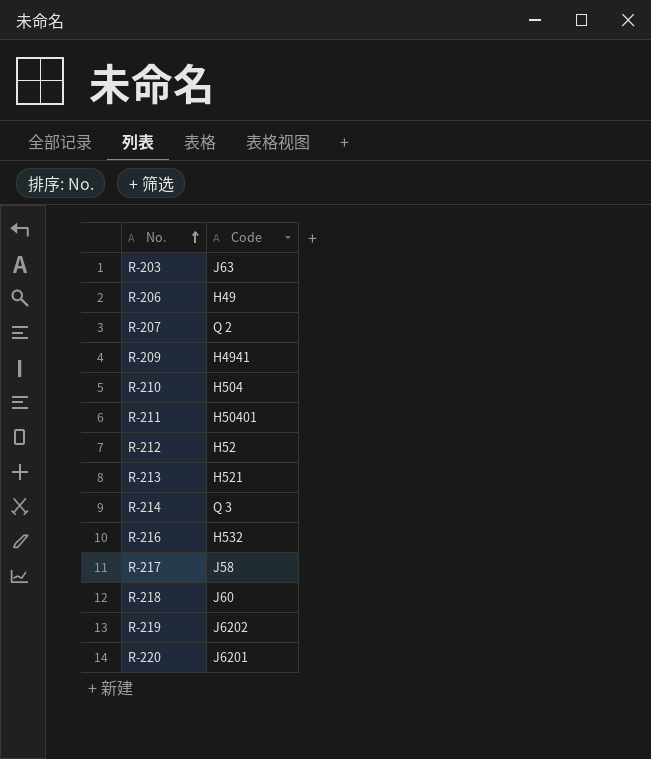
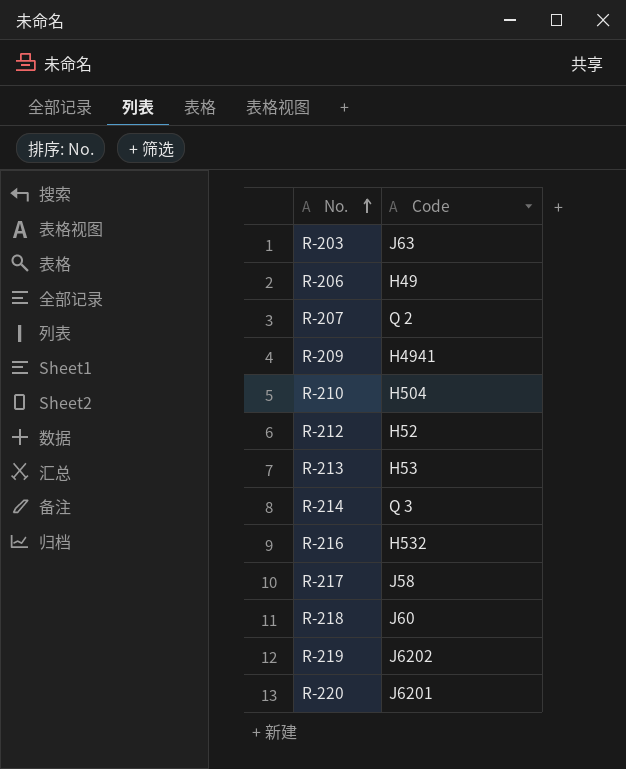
row R-211: H50401 -> none
R-213 | Code: H521 -> H53

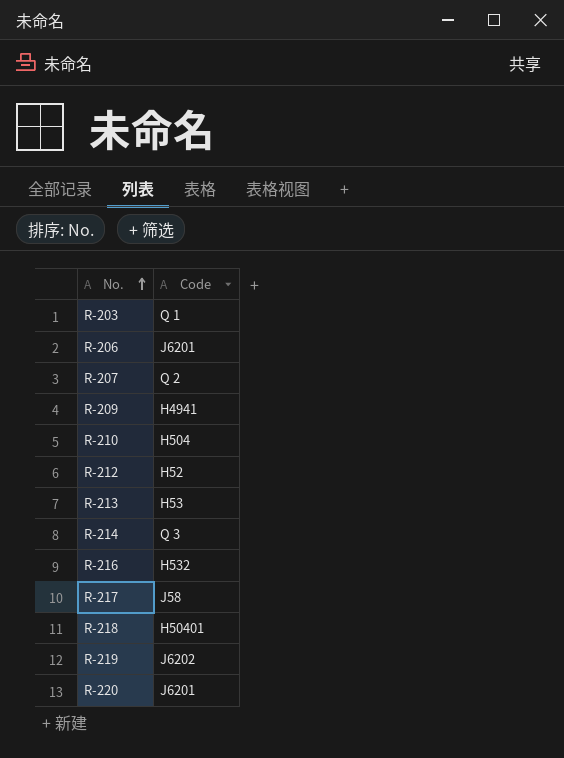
R-203 | Code: J63 -> Q 1
R-206 | Code: H49 -> J6201
R-218 | Code: J60 -> H50401

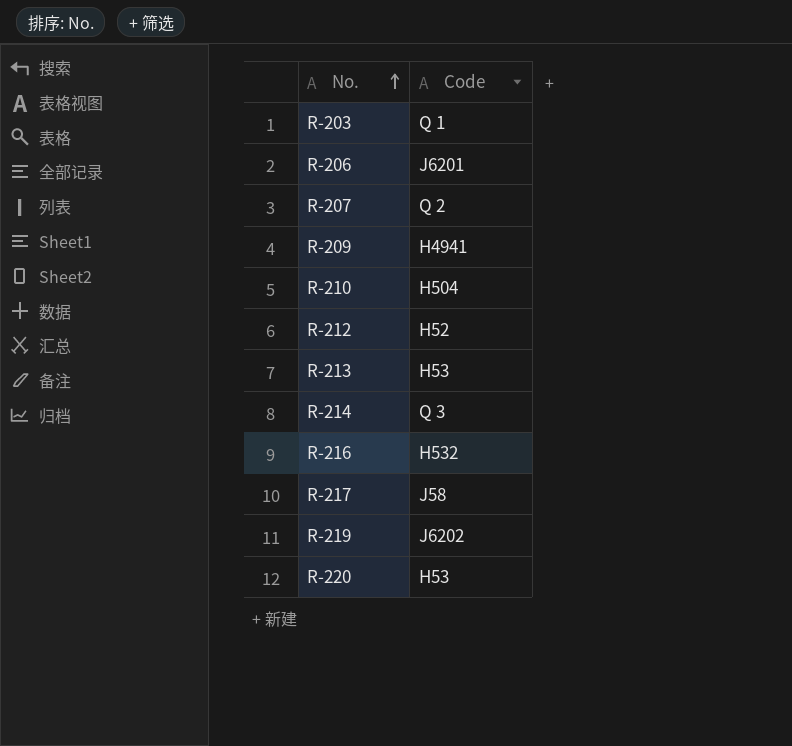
row R-218: H50401 -> none
R-220 | Code: J6201 -> H53

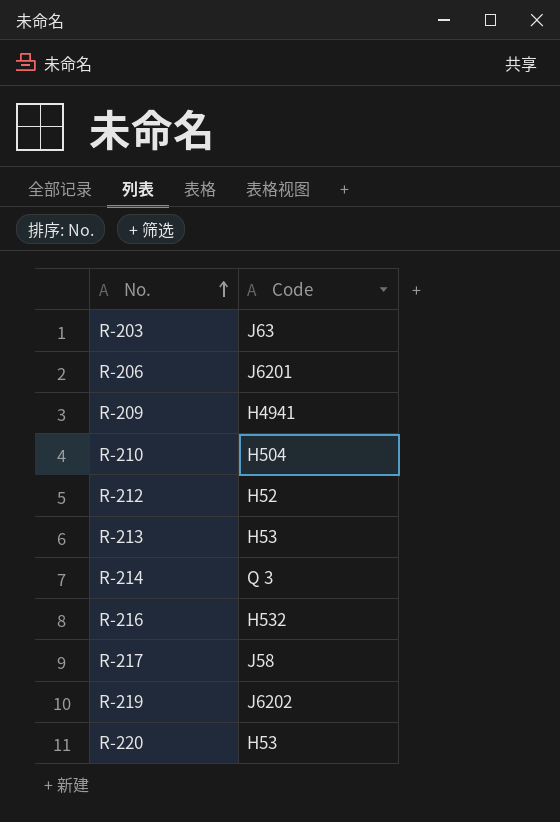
row R-207: Q 2 -> none
R-203 | Code: Q 1 -> J63

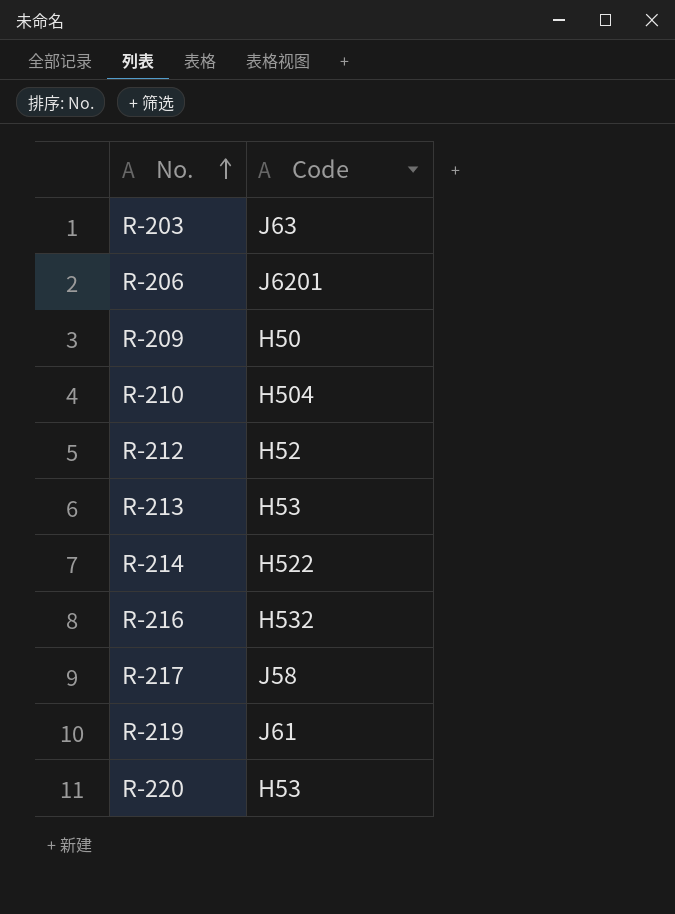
R-209 | Code: H4941 -> H50
R-214 | Code: Q 3 -> H522
R-219 | Code: J6202 -> J61

